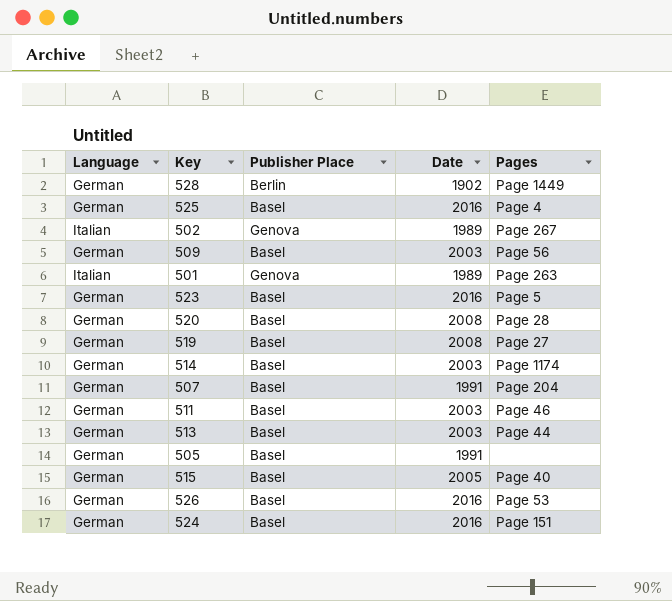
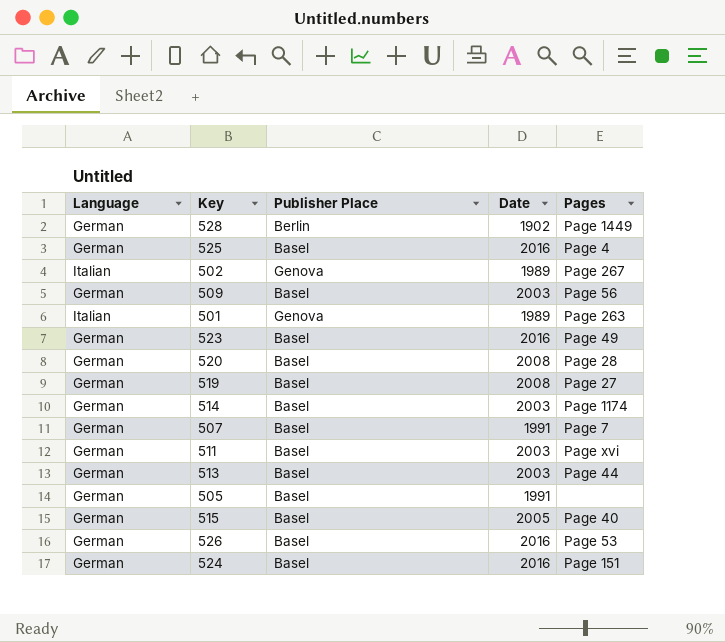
523 | Pages: Page 5 -> Page 49
507 | Pages: Page 204 -> Page 7
511 | Pages: Page 46 -> Page xvi

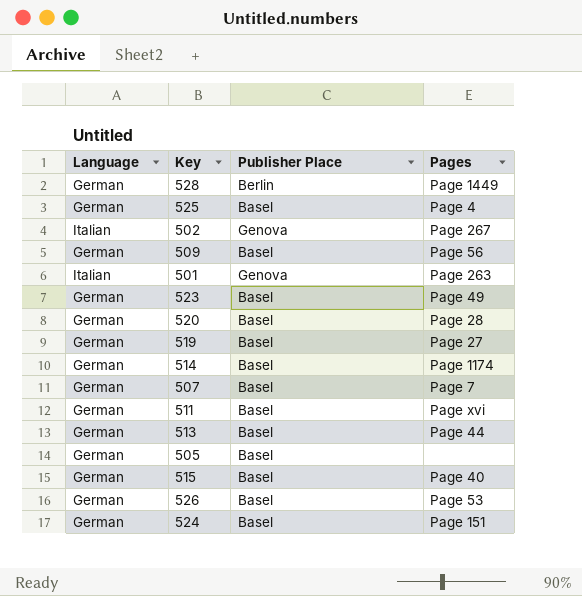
column Date | position: 4 -> none

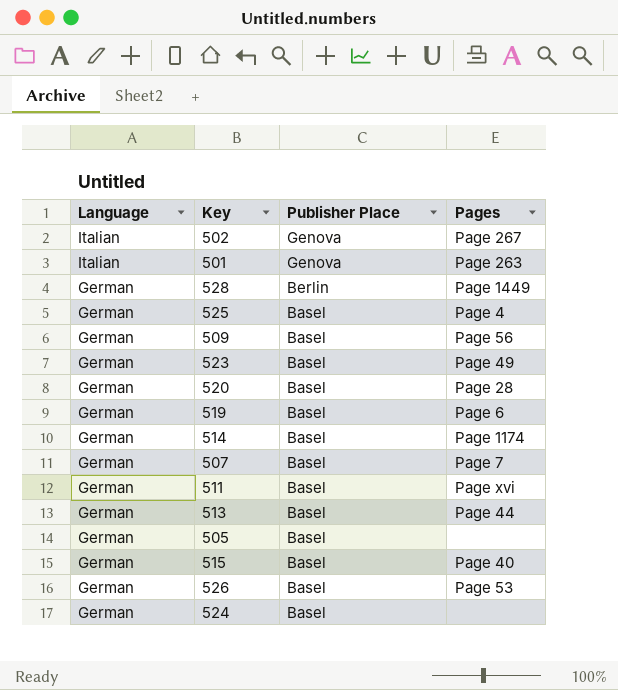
row order: none -> Language descending
519 | Pages: Page 27 -> Page 6
524 | Pages: Page 151 -> none

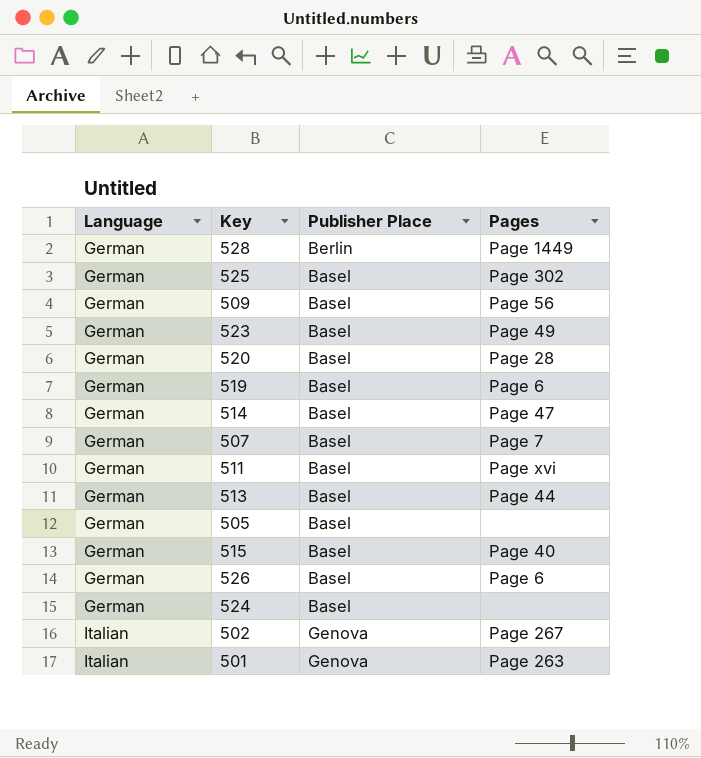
row order: Language descending -> Language ascending
525 | Pages: Page 4 -> Page 302
514 | Pages: Page 1174 -> Page 47
526 | Pages: Page 53 -> Page 6

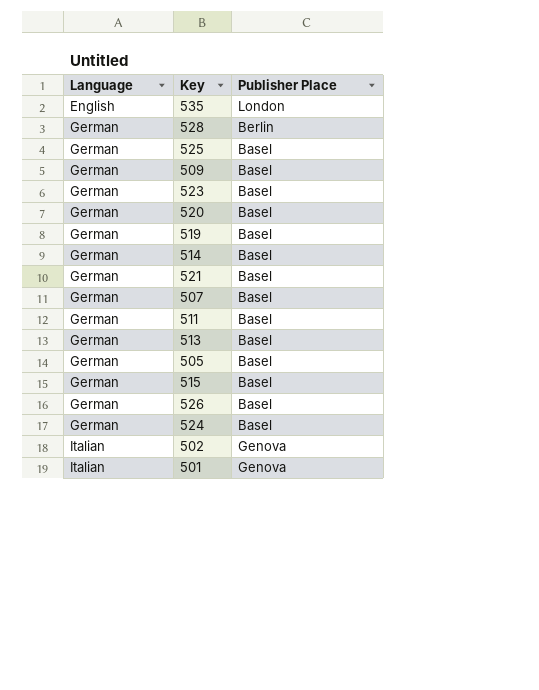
column Pages | position: 4 -> none
row 535: none -> English | London
row 521: none -> German | Basel

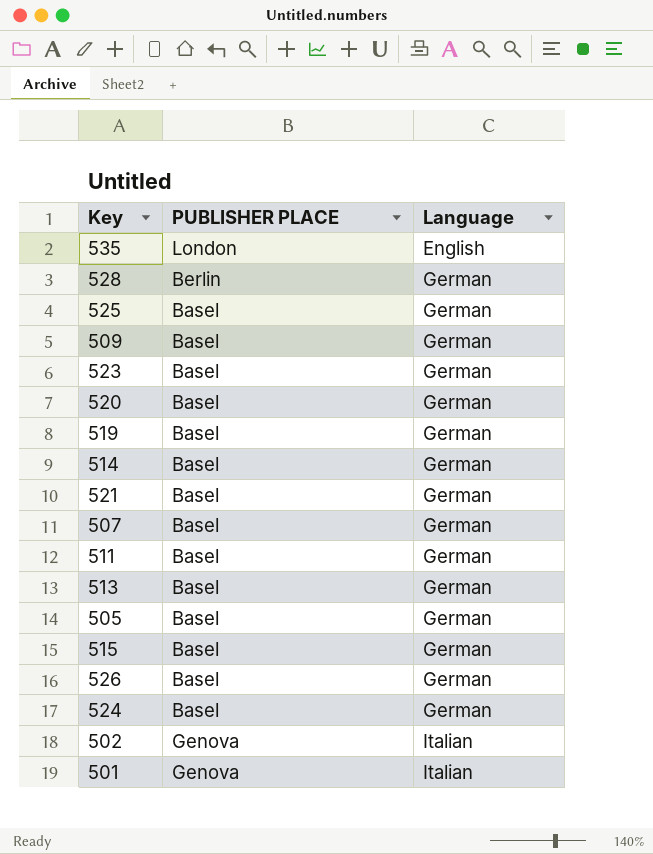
column name: Publisher Place -> PUBLISHER PLACE
column Language | position: 1 -> 3

